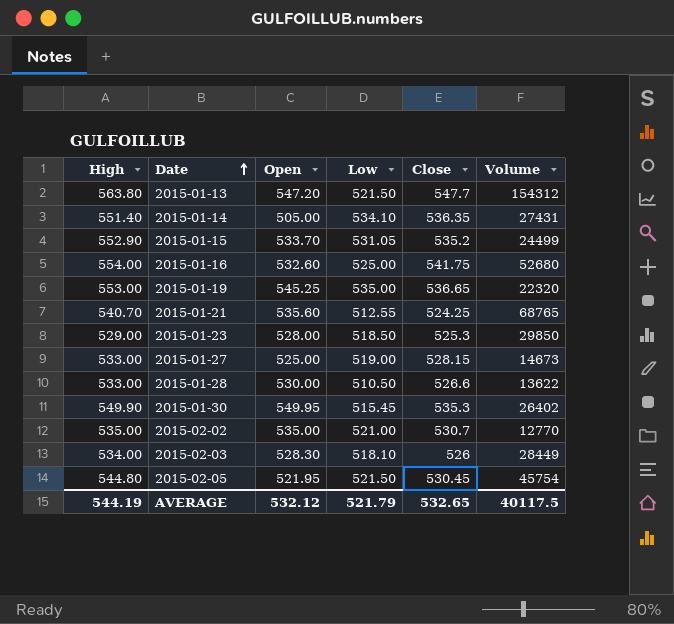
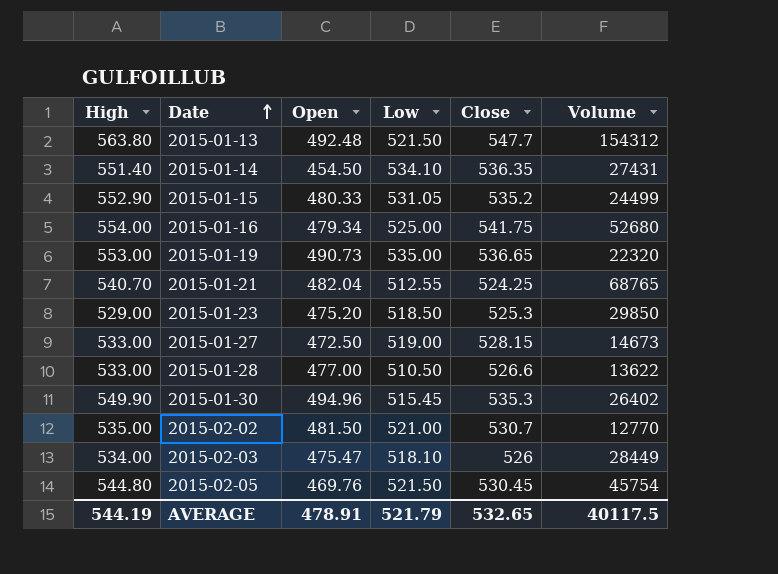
2015-01-13 | Open: 547.20 -> 492.48
2015-01-14 | Open: 505.00 -> 454.50
2015-01-15 | Open: 533.70 -> 480.33
2015-01-16 | Open: 532.60 -> 479.34
2015-01-19 | Open: 545.25 -> 490.73
2015-01-21 | Open: 535.60 -> 482.04
2015-01-23 | Open: 528.00 -> 475.20
2015-01-27 | Open: 525.00 -> 472.50
2015-01-28 | Open: 530.00 -> 477.00
2015-01-30 | Open: 549.95 -> 494.96
2015-02-02 | Open: 535.00 -> 481.50
2015-02-03 | Open: 528.30 -> 475.47
2015-02-05 | Open: 521.95 -> 469.76
AVERAGE | Open: 532.12 -> 478.91

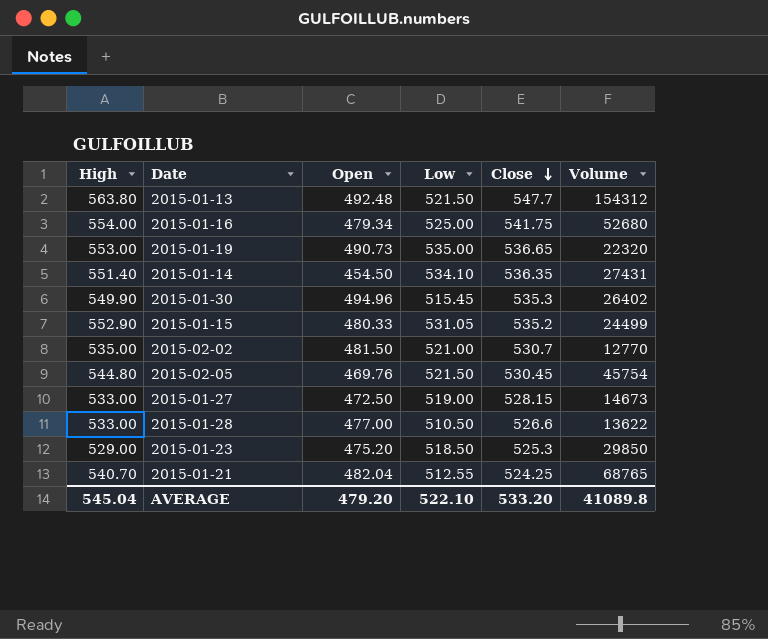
row order: Date ascending -> Close descending
row 2015-02-03: 534.00 | 475.47 | 518.10 | 526 | 28449 -> none
AVERAGE | High: 544.19 -> 545.04
AVERAGE | Open: 478.91 -> 479.20
AVERAGE | Low: 521.79 -> 522.10
AVERAGE | Close: 532.65 -> 533.20
AVERAGE | Volume: 40117.5 -> 41089.8

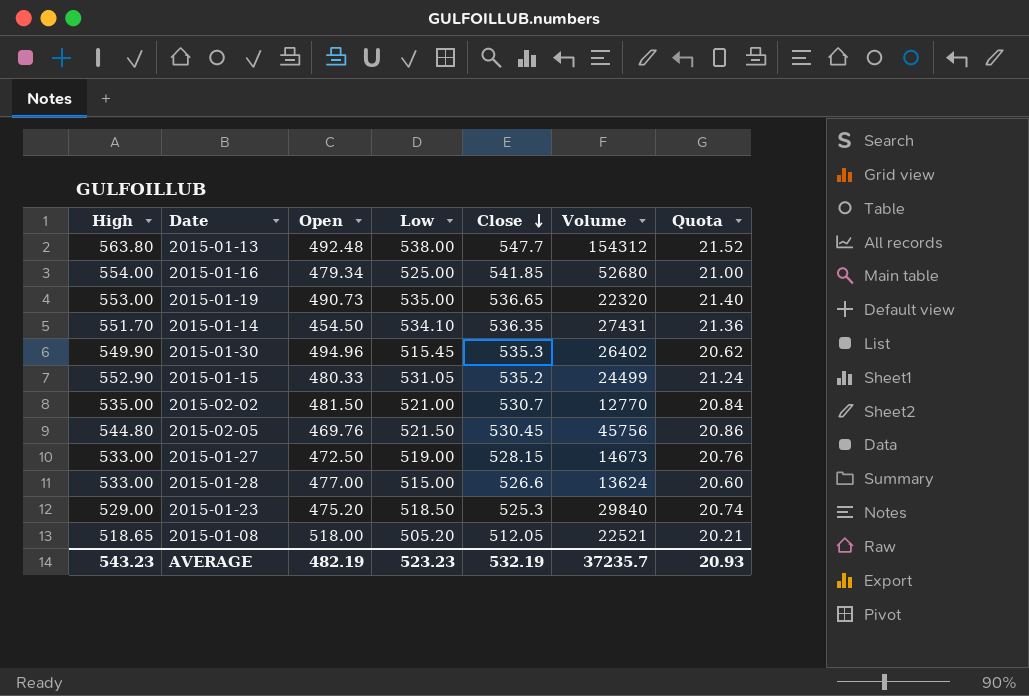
column Quota | formula: none -> [Low] * 0.04
row 2015-01-21: 540.70 | 482.04 | 512.55 | 524.25 | 68765 -> none
2015-01-13 | Low: 521.50 -> 538.00
2015-01-16 | Close: 541.75 -> 541.85
2015-01-14 | High: 551.40 -> 551.70
2015-02-05 | Volume: 45754 -> 45756
2015-01-28 | Low: 510.50 -> 515.00
2015-01-28 | Volume: 13622 -> 13624
2015-01-23 | Volume: 29850 -> 29840
row 2015-01-08: none -> 518.65 | 518.00 | 505.20 | 512.05 | 22521 | 20.21
AVERAGE | High: 545.04 -> 543.23
AVERAGE | Open: 479.20 -> 482.19
AVERAGE | Low: 522.10 -> 523.23
AVERAGE | Close: 533.20 -> 532.19
AVERAGE | Volume: 41089.8 -> 37235.7

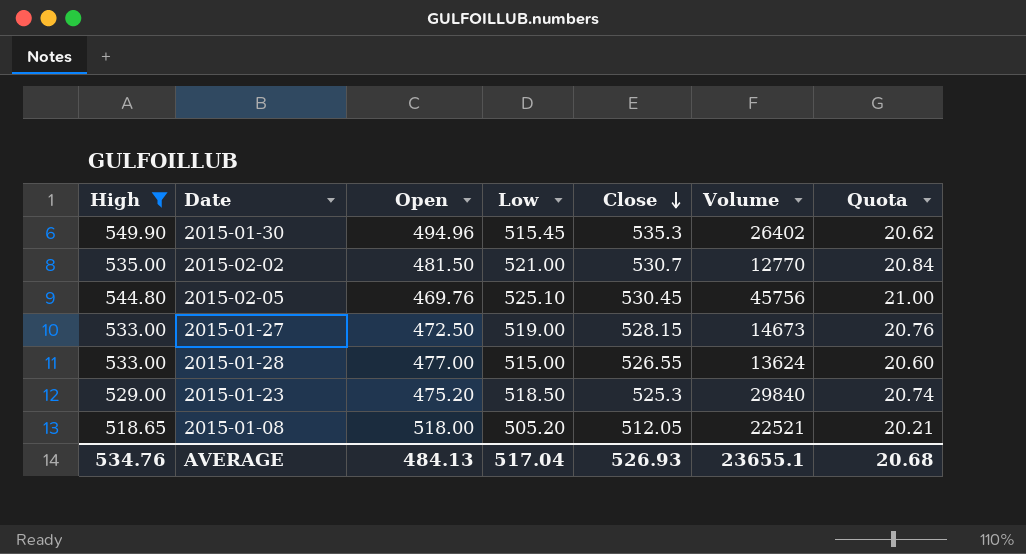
filter: none -> High <= 549.90
2015-02-05 | Low: 521.50 -> 525.10
2015-02-05 | Quota: 20.86 -> 21.00
2015-01-28 | Close: 526.6 -> 526.55
AVERAGE | High: 543.23 -> 534.76
AVERAGE | Open: 482.19 -> 484.13
AVERAGE | Low: 523.23 -> 517.04
AVERAGE | Close: 532.19 -> 526.93
AVERAGE | Volume: 37235.7 -> 23655.1
AVERAGE | Quota: 20.93 -> 20.68

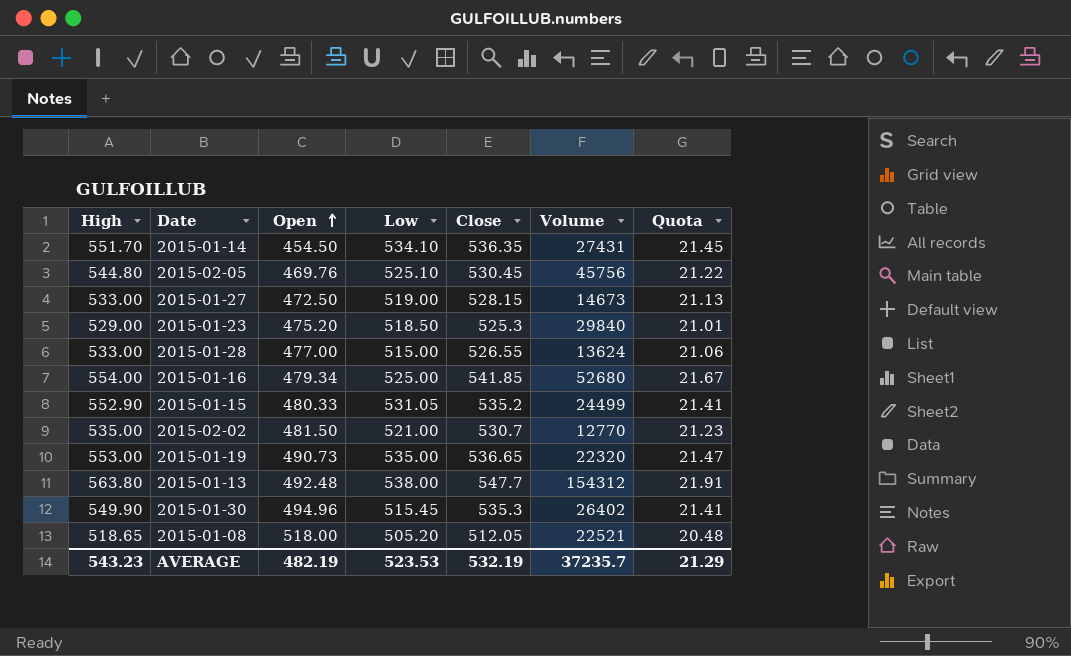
filter: High <= 549.90 -> none
row order: Close descending -> Open ascending
column Quota | formula: [Low] * 0.04 -> [Close] * 0.04
AVERAGE | High: 534.76 -> 543.23
AVERAGE | Open: 484.13 -> 482.19
AVERAGE | Low: 517.04 -> 523.53
AVERAGE | Close: 526.93 -> 532.19
AVERAGE | Volume: 23655.1 -> 37235.7
AVERAGE | Quota: 20.68 -> 21.29

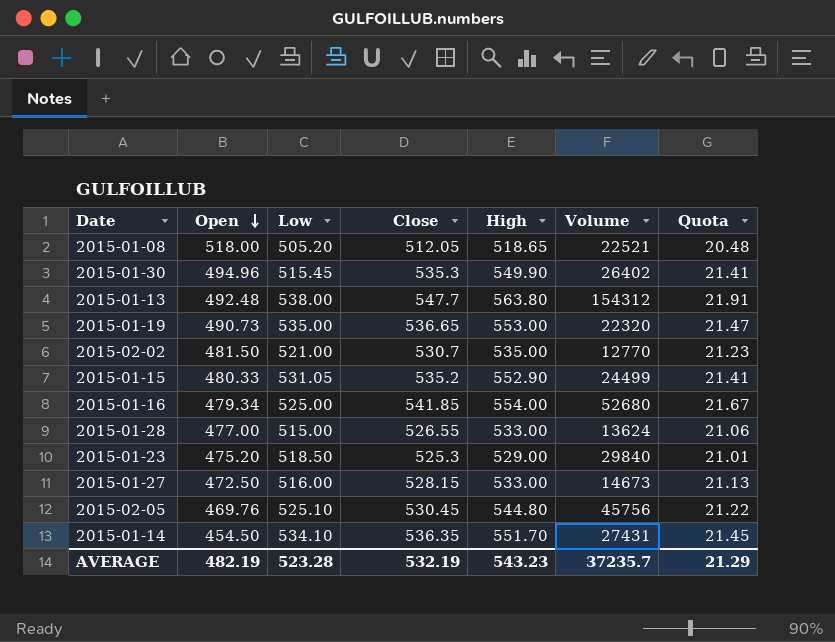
row order: Open ascending -> Open descending
column High | position: 1 -> 5
2015-01-27 | Low: 519.00 -> 516.00
AVERAGE | Low: 523.53 -> 523.28

